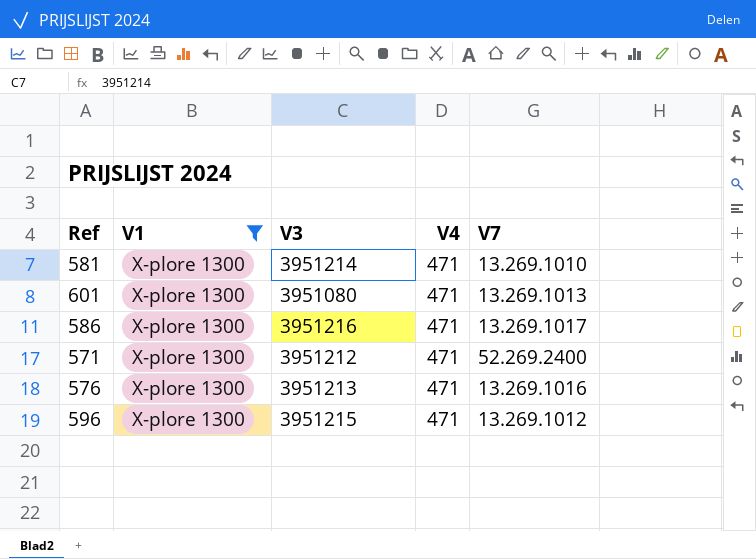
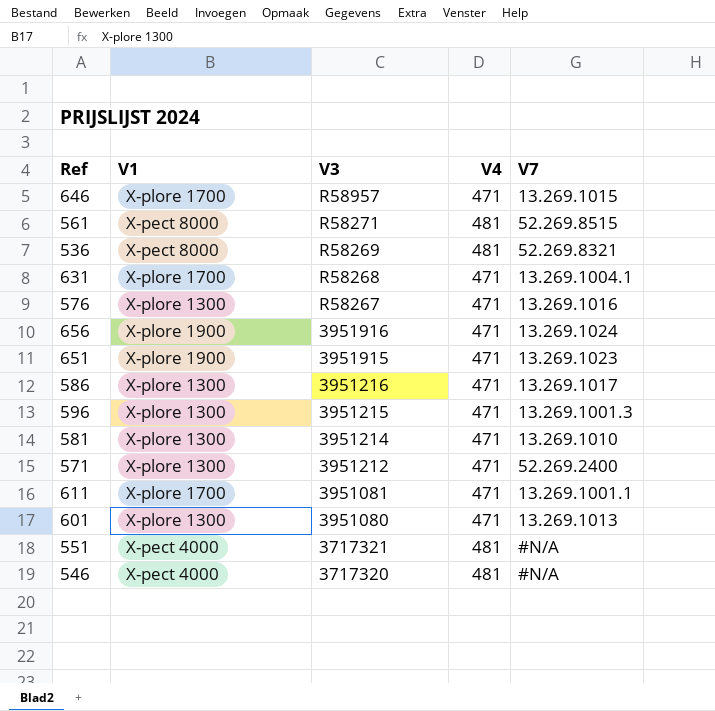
filter: V1 = X-plore 1300 -> none
row order: none -> V3 descending
576 | V3: 3951213 -> R58267
596 | V7: 13.269.1012 -> 13.269.1001.3

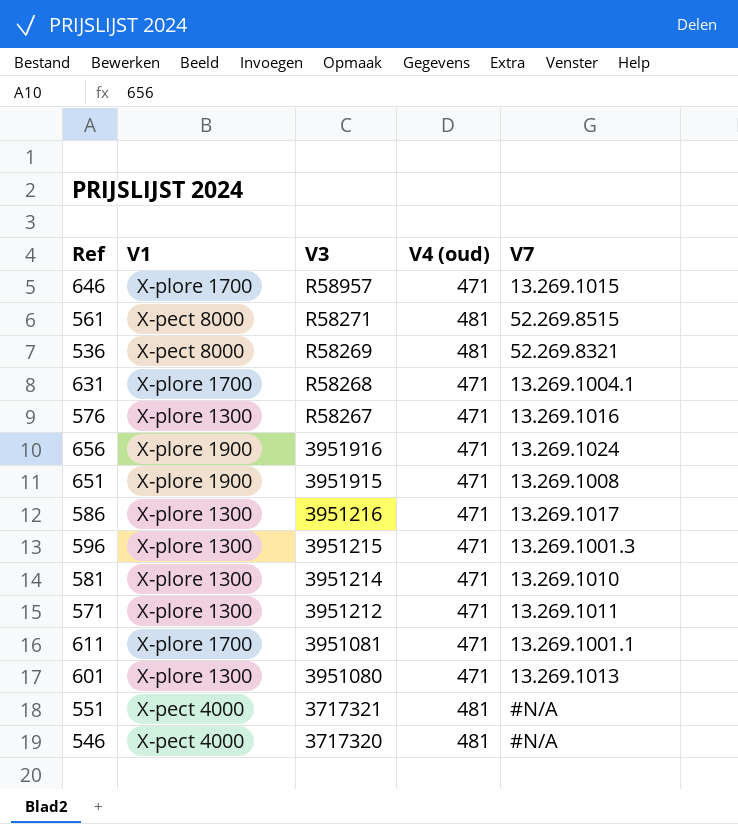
column name: V4 -> V4 (oud)
651 | V7: 13.269.1023 -> 13.269.1008
571 | V7: 52.269.2400 -> 13.269.1011

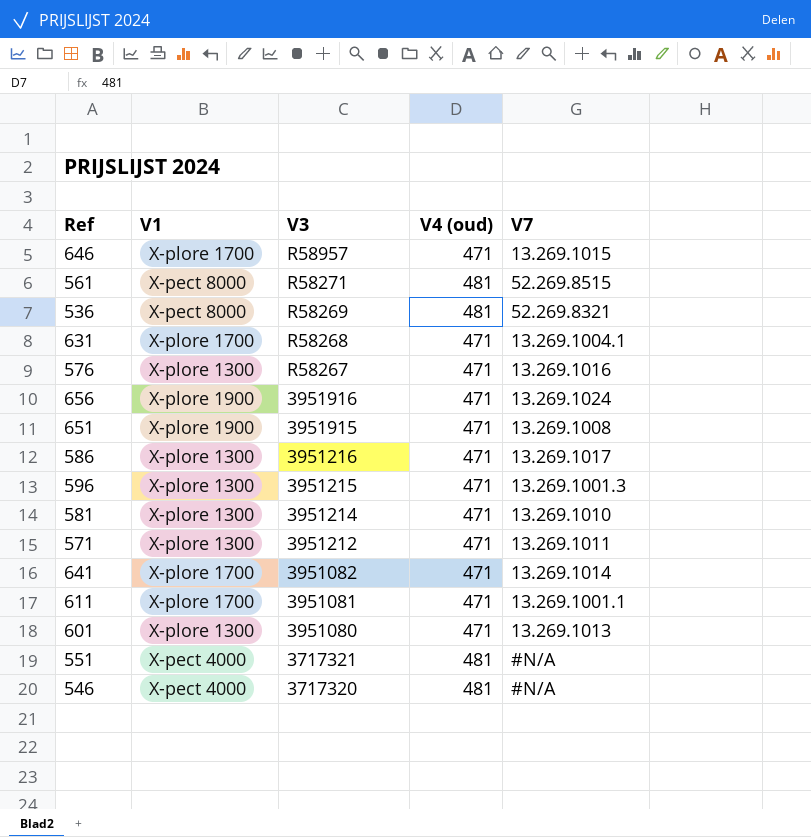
row 641: none -> X-plore 1700 | 3951082 | 471 | 13.269.1014

